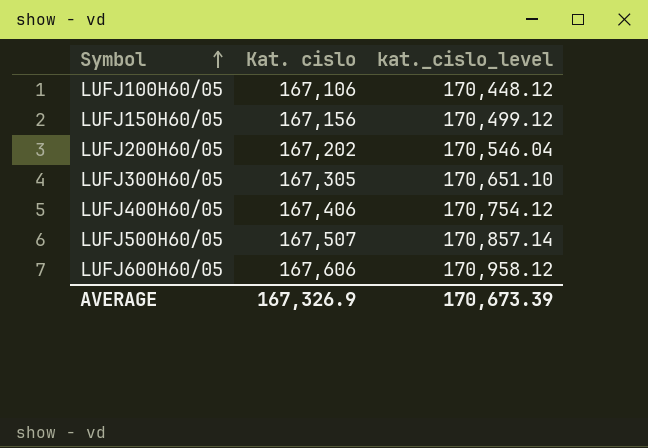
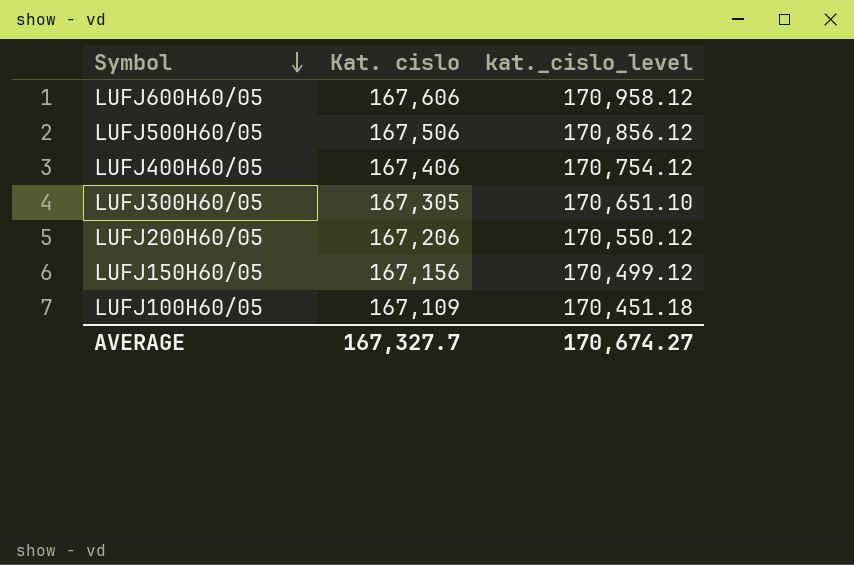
row order: Symbol ascending -> Symbol descending
LUFJ500H60/05 | Kat. cislo: 167,507 -> 167,506
LUFJ500H60/05 | kat._cislo_level: 170,857.14 -> 170,856.12
LUFJ200H60/05 | Kat. cislo: 167,202 -> 167,206
LUFJ200H60/05 | kat._cislo_level: 170,546.04 -> 170,550.12
LUFJ100H60/05 | Kat. cislo: 167,106 -> 167,109
LUFJ100H60/05 | kat._cislo_level: 170,448.12 -> 170,451.18
AVERAGE | Kat. cislo: 167,326.9 -> 167,327.7
AVERAGE | kat._cislo_level: 170,673.39 -> 170,674.27

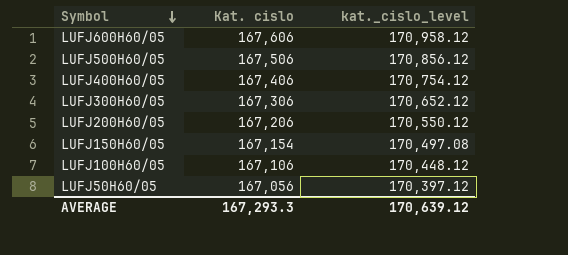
LUFJ300H60/05 | Kat. cislo: 167,305 -> 167,306
LUFJ300H60/05 | kat._cislo_level: 170,651.10 -> 170,652.12
LUFJ150H60/05 | Kat. cislo: 167,156 -> 167,154
LUFJ150H60/05 | kat._cislo_level: 170,499.12 -> 170,497.08
LUFJ100H60/05 | Kat. cislo: 167,109 -> 167,106
LUFJ100H60/05 | kat._cislo_level: 170,451.18 -> 170,448.12
row LUFJ50H60/05: none -> 167,056 | 170,397.12
AVERAGE | Kat. cislo: 167,327.7 -> 167,293.3
AVERAGE | kat._cislo_level: 170,674.27 -> 170,639.12

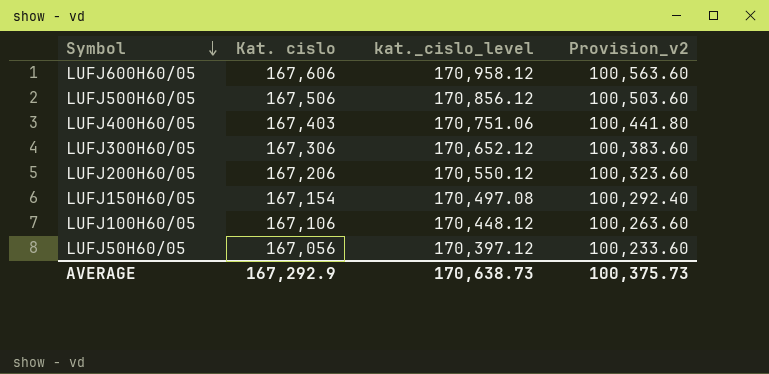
column Provision_v2 | formula: none -> [Kat. cislo] * 0.6
LUFJ400H60/05 | Kat. cislo: 167,406 -> 167,403
LUFJ400H60/05 | kat._cislo_level: 170,754.12 -> 170,751.06
AVERAGE | Kat. cislo: 167,293.3 -> 167,292.9
AVERAGE | kat._cislo_level: 170,639.12 -> 170,638.73

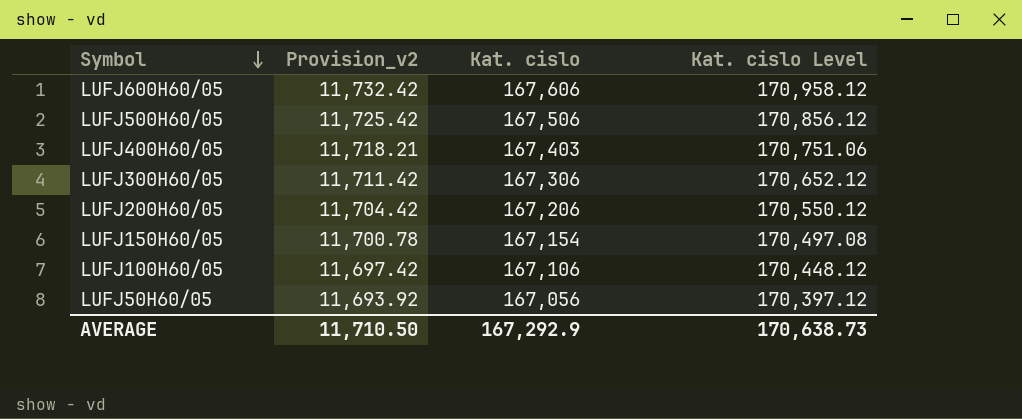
column Provision_v2 | formula: [Kat. cislo] * 0.6 -> [Kat. cislo] * 0.07
column Provision_v2 | position: 4 -> 2
column name: kat._cislo_level -> Kat. cislo Level
AVERAGE | Provision_v2: 100,375.73 -> 11,710.50

